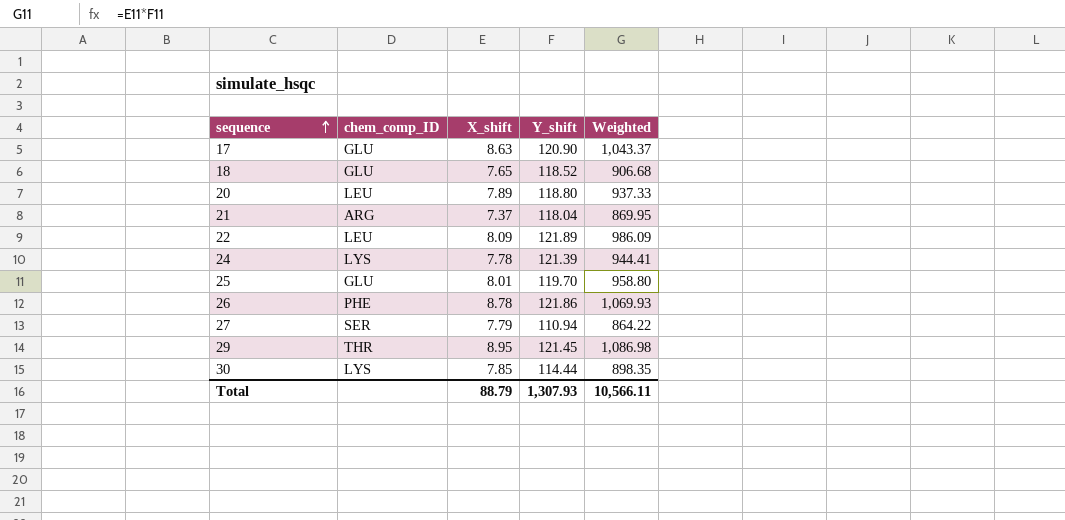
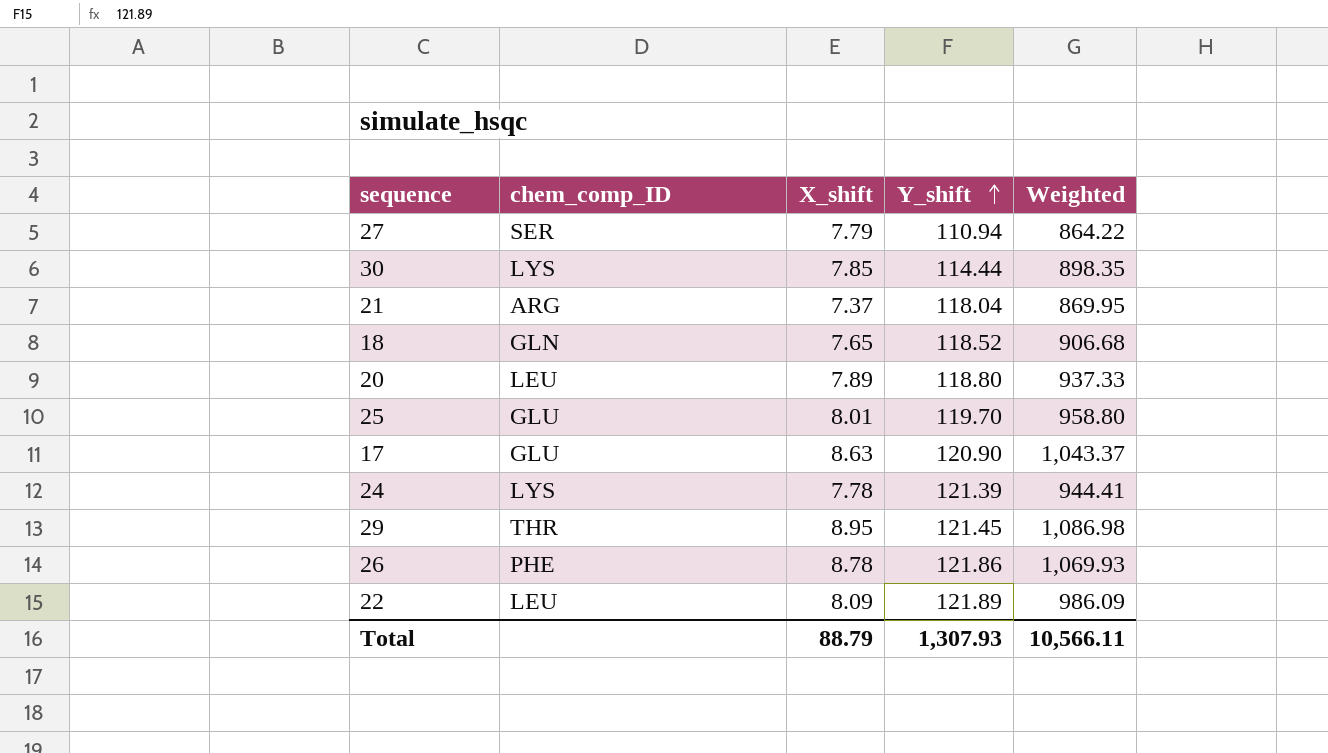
row order: sequence ascending -> Y_shift ascending
18 | chem_comp_ID: GLU -> GLN

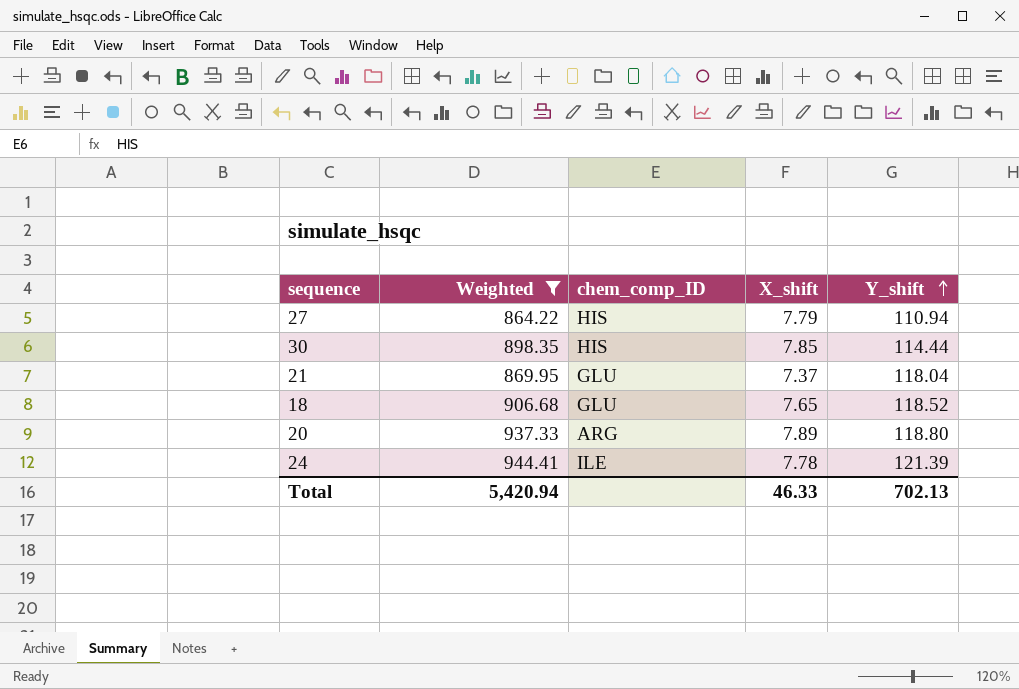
filter: none -> Weighted <= 944.41
column Weighted | position: 5 -> 2
27 | chem_comp_ID: SER -> HIS
30 | chem_comp_ID: LYS -> HIS
21 | chem_comp_ID: ARG -> GLU
18 | chem_comp_ID: GLN -> GLU
20 | chem_comp_ID: LEU -> ARG
24 | chem_comp_ID: LYS -> ILE
Total | Weighted: 10,566.11 -> 5,420.94
Total | X_shift: 88.79 -> 46.33
Total | Y_shift: 1,307.93 -> 702.13

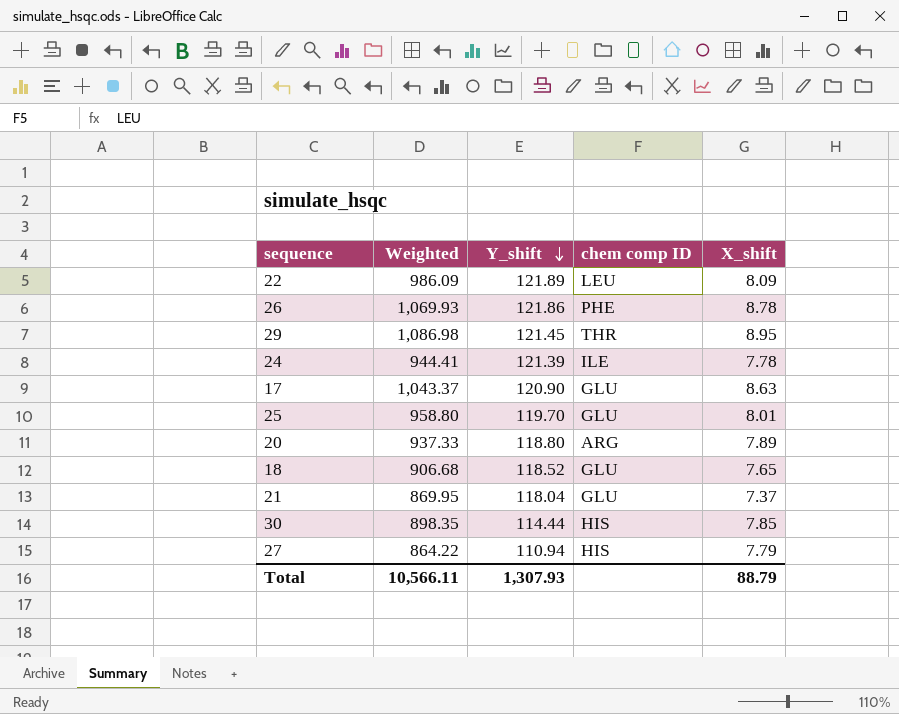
filter: Weighted <= 944.41 -> none
row order: Y_shift ascending -> Y_shift descending
column Y_shift | position: 5 -> 3
column name: chem_comp_ID -> chem comp ID
Total | Weighted: 5,420.94 -> 10,566.11
Total | Y_shift: 702.13 -> 1,307.93
Total | X_shift: 46.33 -> 88.79

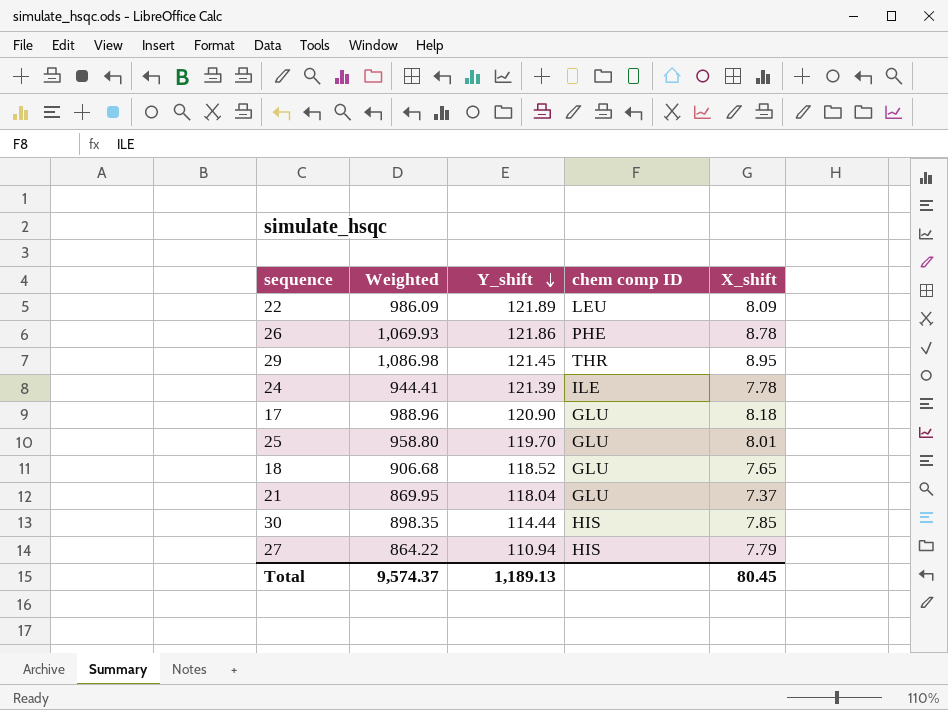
row 20: 937.33 | 118.80 | ARG | 7.89 -> none
17 | Weighted: 1,043.37 -> 988.96
17 | X_shift: 8.63 -> 8.18
Total | Weighted: 10,566.11 -> 9,574.37
Total | Y_shift: 1,307.93 -> 1,189.13
Total | X_shift: 88.79 -> 80.45

